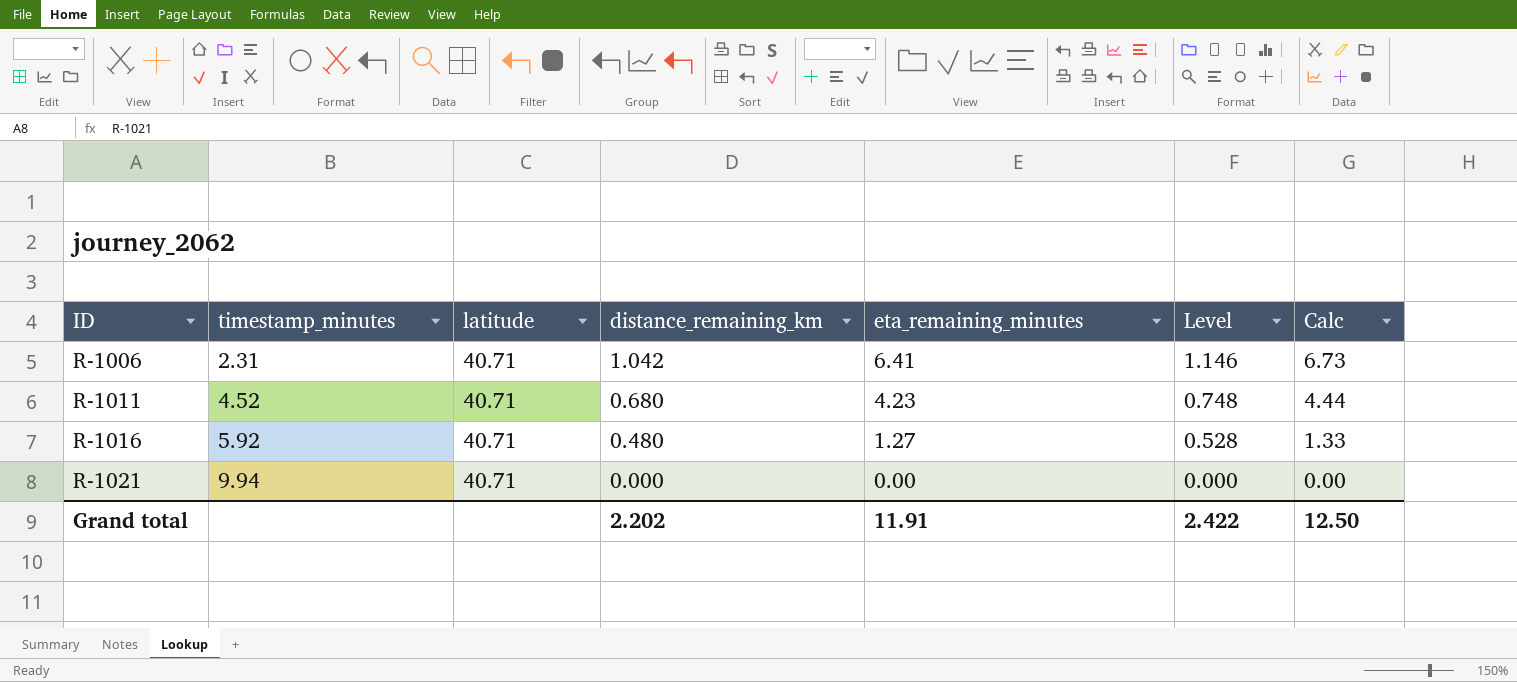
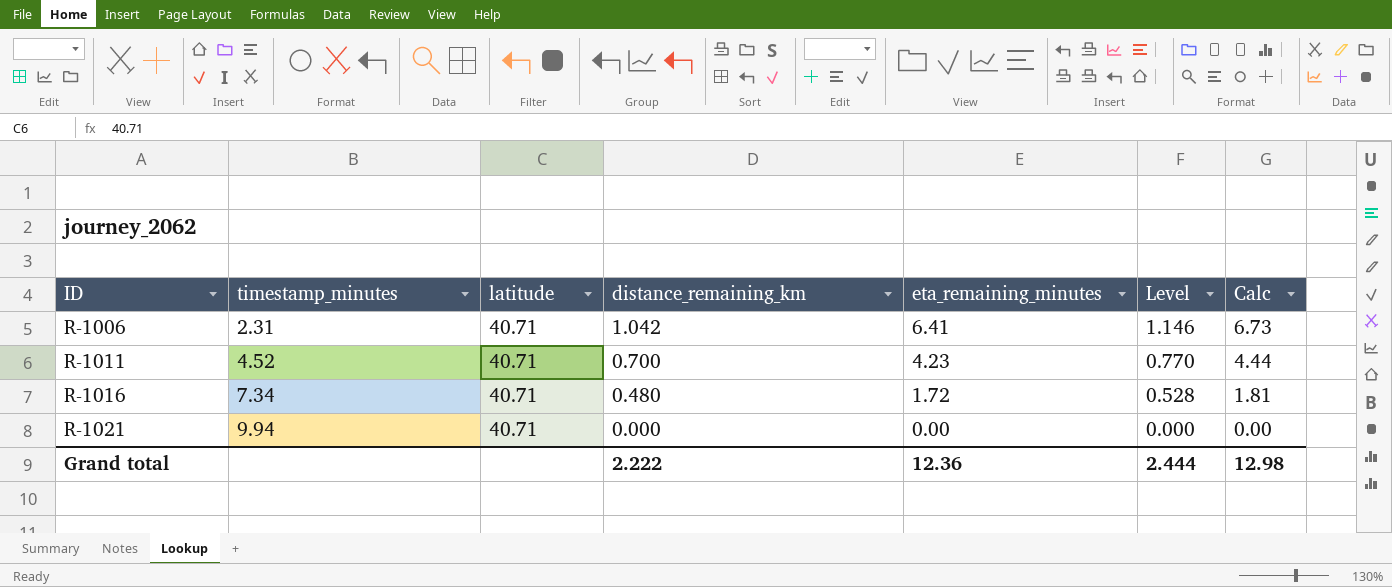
R-1011 | distance_remaining_km: 0.680 -> 0.700
R-1011 | Level: 0.748 -> 0.770
R-1016 | timestamp_minutes: 5.92 -> 7.34
R-1016 | eta_remaining_minutes: 1.27 -> 1.72
R-1016 | Calc: 1.33 -> 1.81
Grand total | distance_remaining_km: 2.202 -> 2.222
Grand total | eta_remaining_minutes: 11.91 -> 12.36
Grand total | Level: 2.422 -> 2.444
Grand total | Calc: 12.50 -> 12.98

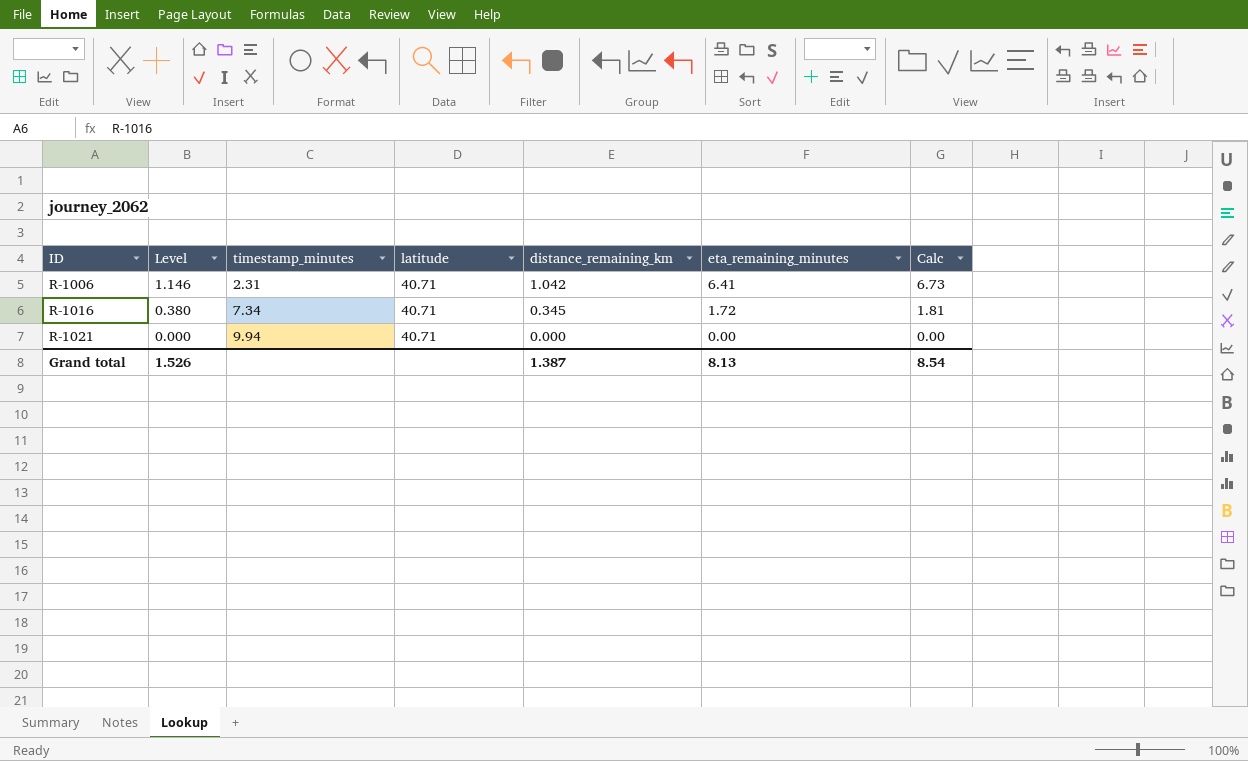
column Level | position: 6 -> 2
row R-1011: 4.52 | 40.71 | 0.700 | 4.23 | 0.770 | 4.44 -> none
R-1016 | Level: 0.528 -> 0.380
R-1016 | distance_remaining_km: 0.480 -> 0.345
Grand total | Level: 2.444 -> 1.526
Grand total | distance_remaining_km: 2.222 -> 1.387
Grand total | eta_remaining_minutes: 12.36 -> 8.13
Grand total | Calc: 12.98 -> 8.54

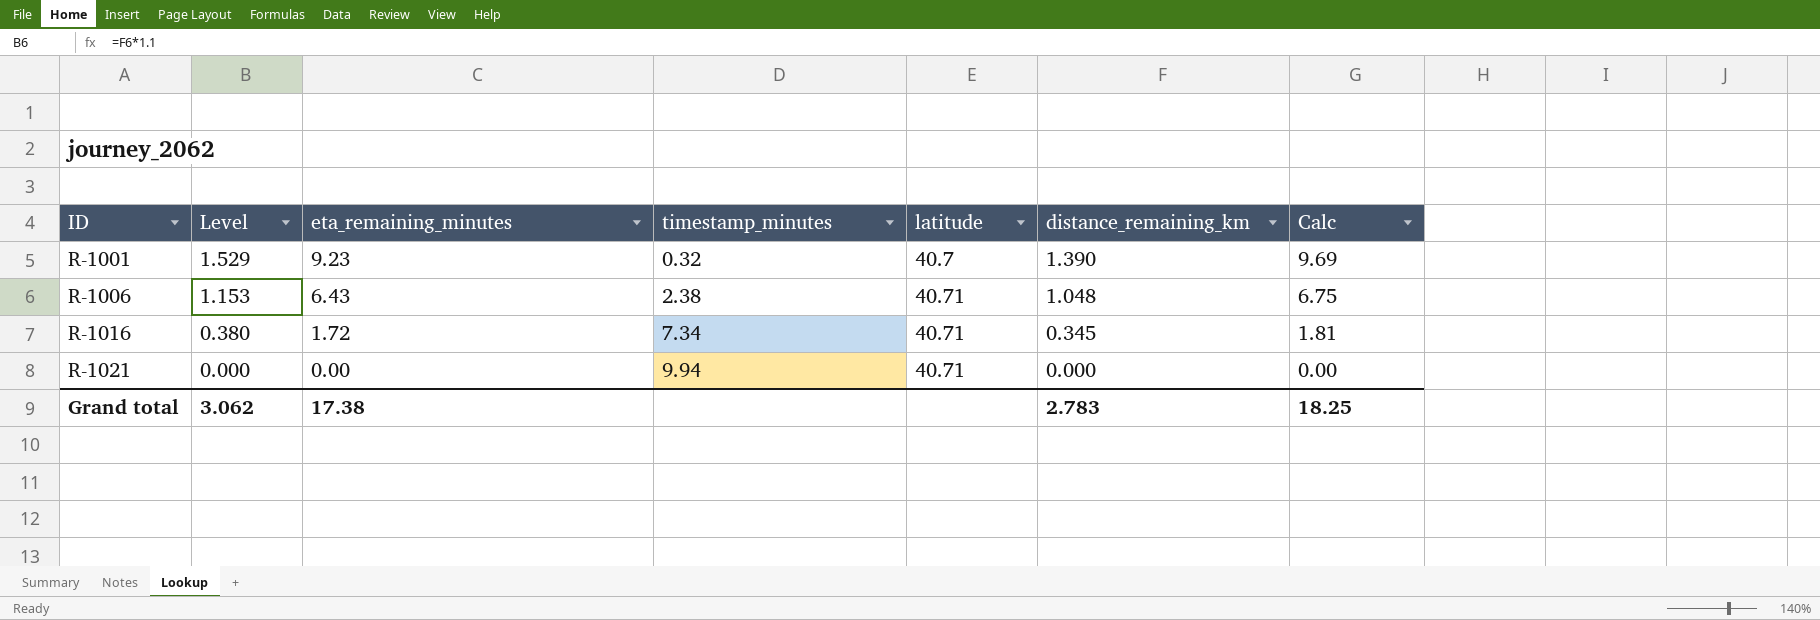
column eta_remaining_minutes | position: 6 -> 3
row R-1001: none -> 1.529 | 9.23 | 0.32 | 40.7 | 1.390 | 9.69
R-1006 | Level: 1.146 -> 1.153
R-1006 | eta_remaining_minutes: 6.41 -> 6.43
R-1006 | timestamp_minutes: 2.31 -> 2.38
R-1006 | distance_remaining_km: 1.042 -> 1.048
R-1006 | Calc: 6.73 -> 6.75
Grand total | Level: 1.526 -> 3.062
Grand total | eta_remaining_minutes: 8.13 -> 17.38
Grand total | distance_remaining_km: 1.387 -> 2.783
Grand total | Calc: 8.54 -> 18.25

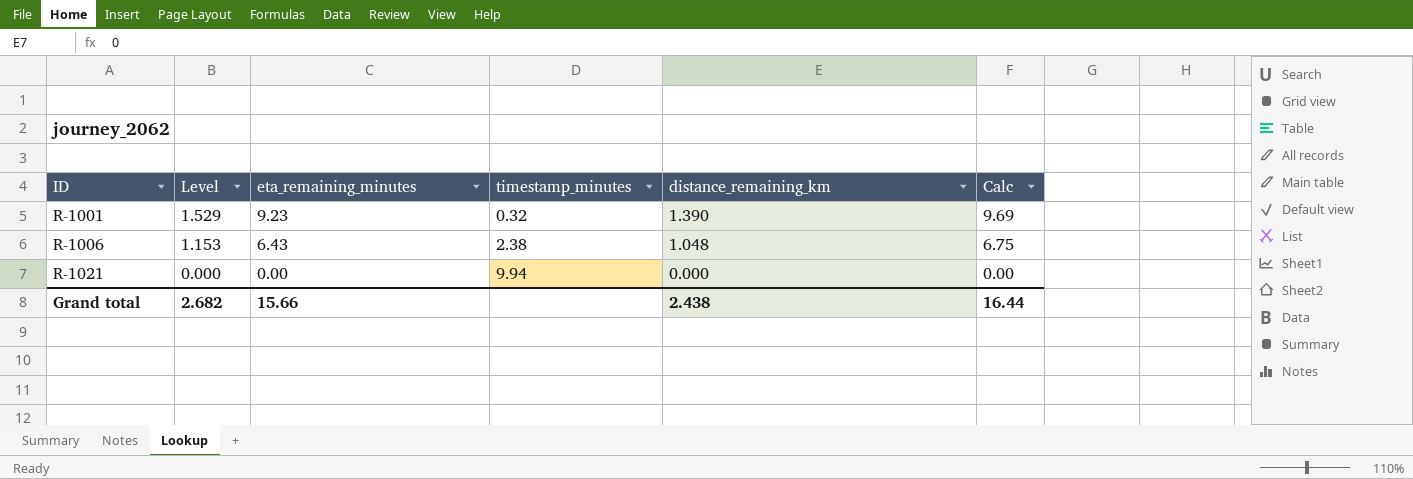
column latitude | position: 5 -> none
row R-1016: 0.380 | 1.72 | 7.34 | 40.71 | 0.345 | 1.81 -> none
Grand total | Level: 3.062 -> 2.682
Grand total | eta_remaining_minutes: 17.38 -> 15.66
Grand total | distance_remaining_km: 2.783 -> 2.438
Grand total | Calc: 18.25 -> 16.44

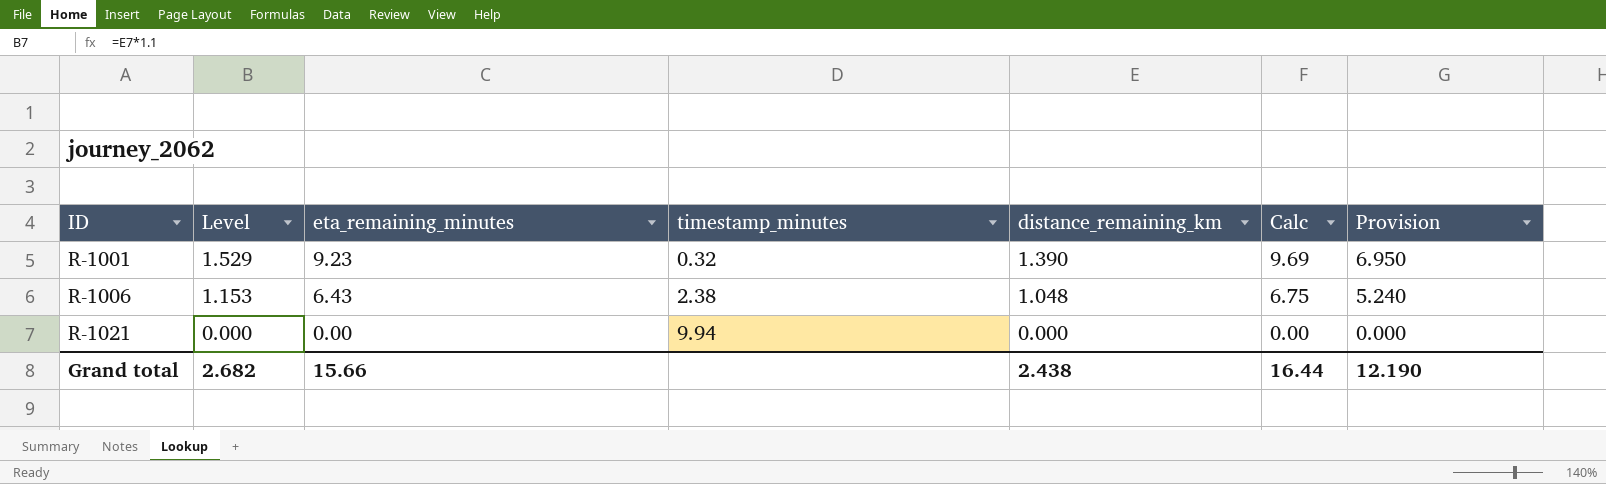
column Provision | formula: none -> [distance_remaining_km] * 5

